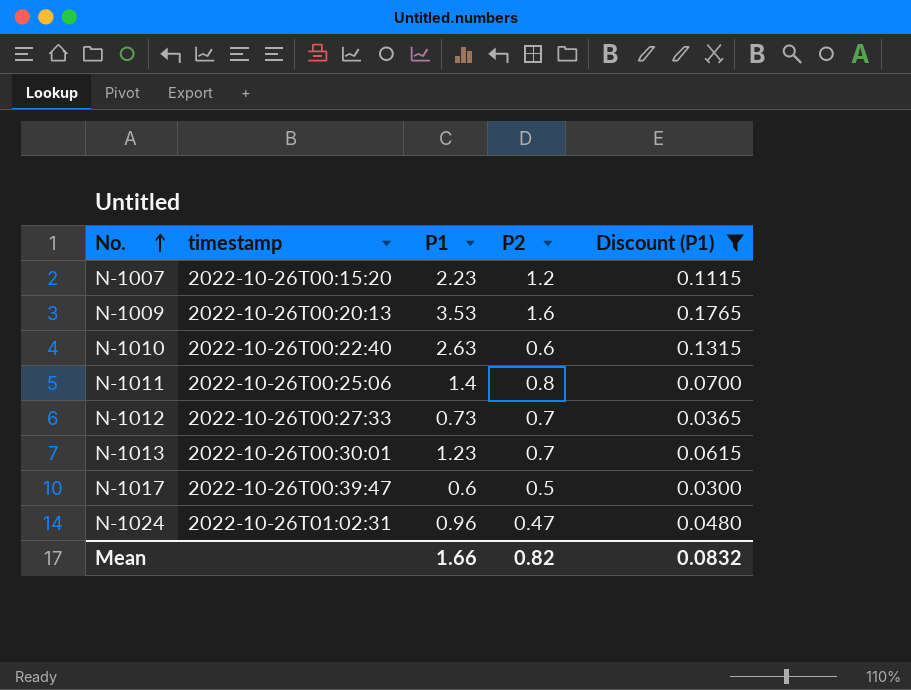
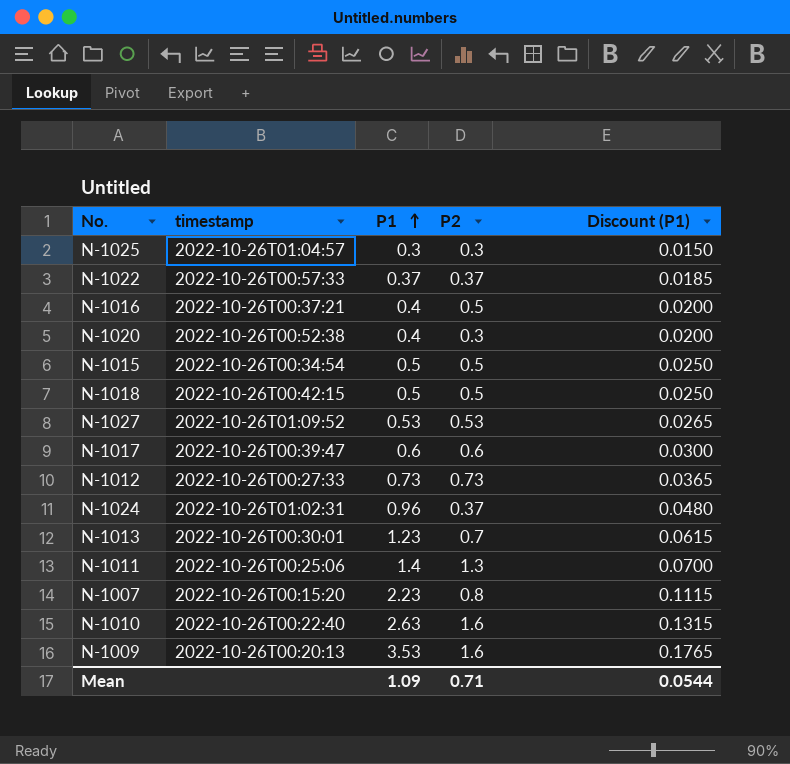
filter: Discount (P1) >= 0.0300 -> none
row order: No. ascending -> P1 ascending
N-1017 | P2: 0.5 -> 0.6
N-1012 | P2: 0.7 -> 0.73
N-1024 | P2: 0.47 -> 0.37
N-1011 | P2: 0.8 -> 1.3
N-1007 | P2: 1.2 -> 0.8
N-1010 | P2: 0.6 -> 1.6
Mean | P1: 1.66 -> 1.09
Mean | P2: 0.82 -> 0.71
Mean | Discount (P1): 0.0832 -> 0.0544

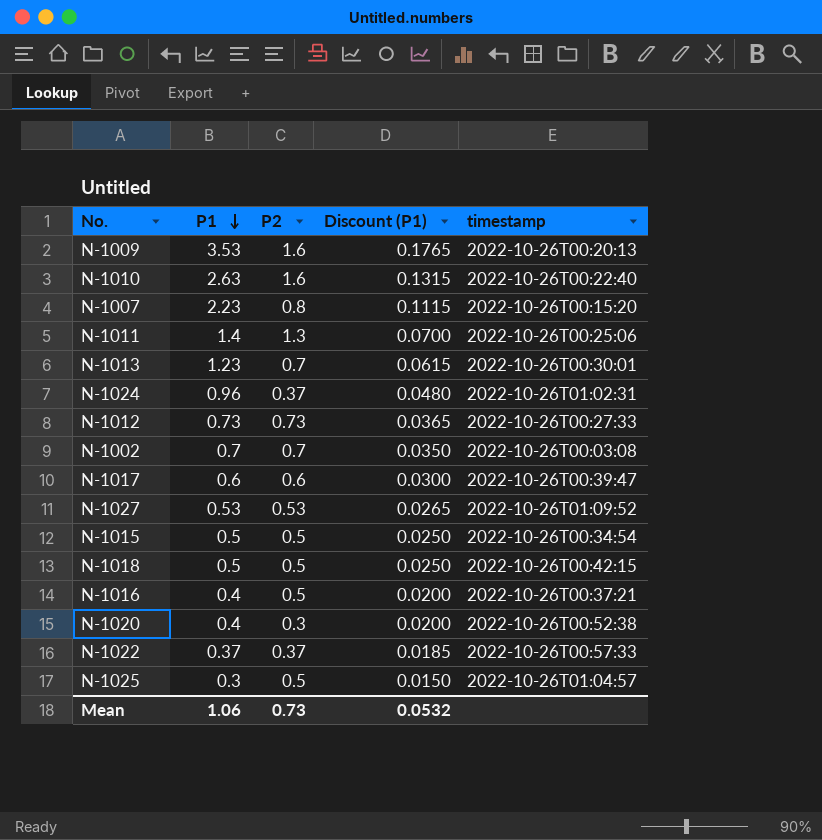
row order: P1 ascending -> P1 descending
column timestamp | position: 2 -> 5
row N-1002: none -> 0.7 | 0.7 | 0.0350 | 2022-10-26T00:03:08
N-1025 | P2: 0.3 -> 0.5
Mean | P1: 1.09 -> 1.06
Mean | P2: 0.71 -> 0.73
Mean | Discount (P1): 0.0544 -> 0.0532

